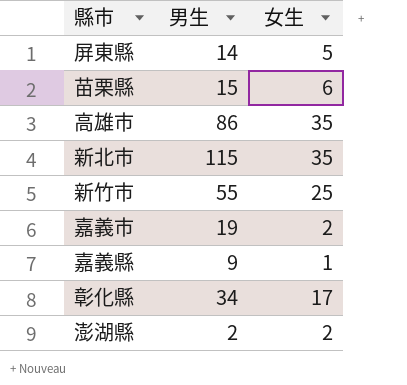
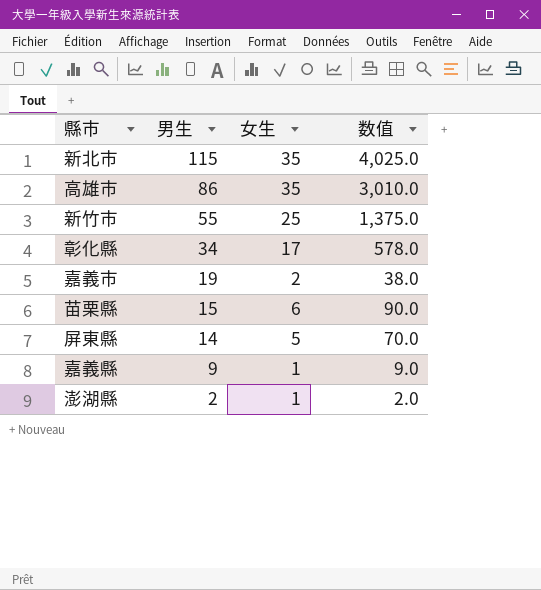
row order: none -> 男生 descending
column 数值 | formula: none -> [男生] * [女生]
澎湖縣 | 女生: 2 -> 1

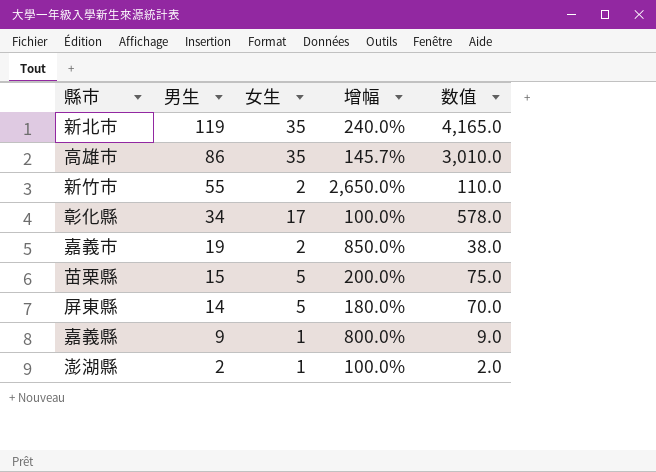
column 增幅 | formula: none -> ([男生] - [女生]) / [女生]
新北市 | 男生: 115 -> 119
新北市 | 数值: 4,025.0 -> 4,165.0
新竹市 | 女生: 25 -> 2
新竹市 | 数值: 1,375.0 -> 110.0
苗栗縣 | 女生: 6 -> 5
苗栗縣 | 数值: 90.0 -> 75.0

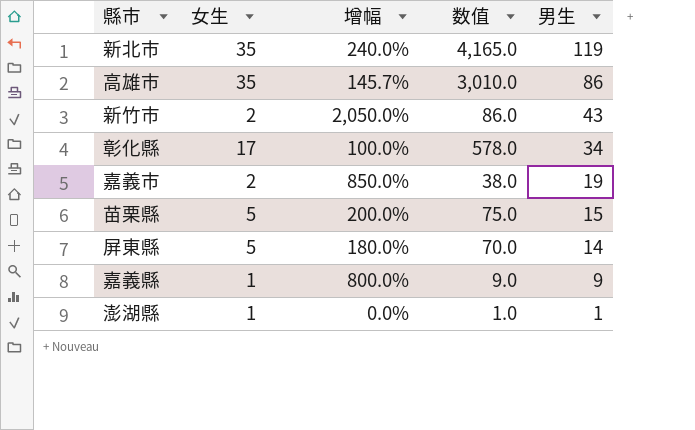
column 男生 | position: 2 -> 5
新竹市 | 增幅: 2,650.0% -> 2,050.0%
新竹市 | 数值: 110.0 -> 86.0
新竹市 | 男生: 55 -> 43
澎湖縣 | 增幅: 100.0% -> 0.0%
澎湖縣 | 数值: 2.0 -> 1.0
澎湖縣 | 男生: 2 -> 1

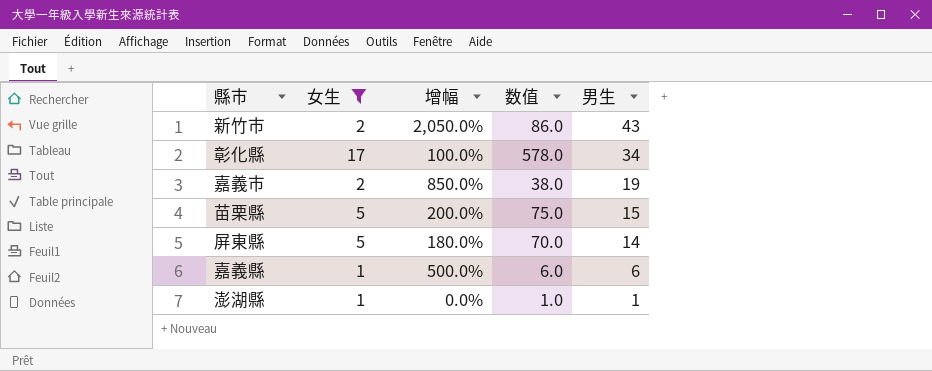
filter: none -> 女生 != 35
嘉義縣 | 增幅: 800.0% -> 500.0%
嘉義縣 | 数值: 9.0 -> 6.0
嘉義縣 | 男生: 9 -> 6

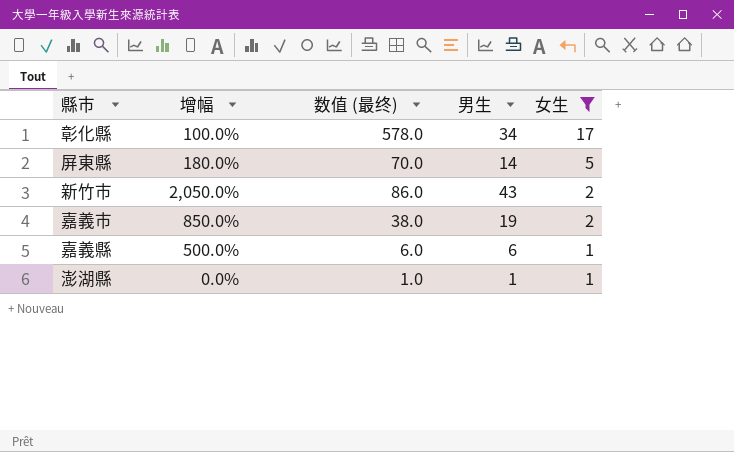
row order: 男生 descending -> 女生 descending
column name: 数值 -> 数值 (最终)
column 女生 | position: 2 -> 5
row 苗栗縣: 5 | 200.0% | 75.0 | 15 -> none

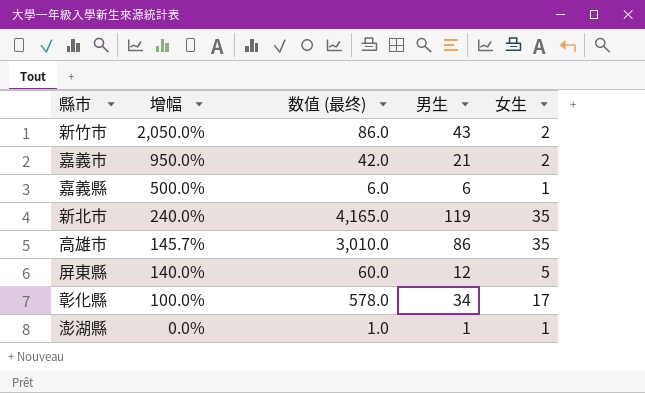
filter: 女生 != 35 -> none
row order: 女生 descending -> 增幅 descending
嘉義市 | 增幅: 850.0% -> 950.0%
嘉義市 | 数值 (最终): 38.0 -> 42.0
嘉義市 | 男生: 19 -> 21
屏東縣 | 增幅: 180.0% -> 140.0%
屏東縣 | 数值 (最终): 70.0 -> 60.0
屏東縣 | 男生: 14 -> 12

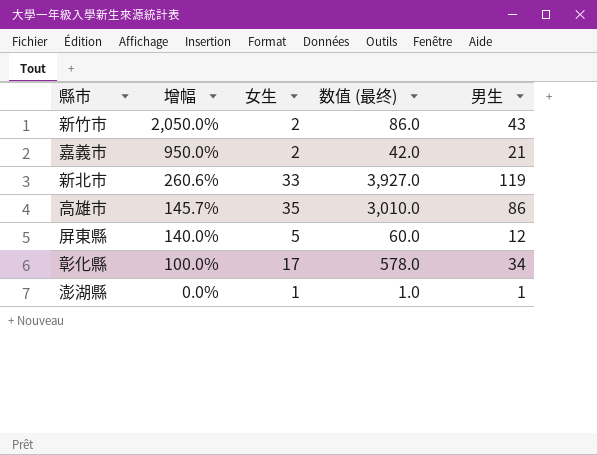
column 女生 | position: 5 -> 3
row 嘉義縣: 500.0% | 6.0 | 6 | 1 -> none
新北市 | 增幅: 240.0% -> 260.6%
新北市 | 女生: 35 -> 33
新北市 | 数值 (最终): 4,165.0 -> 3,927.0

